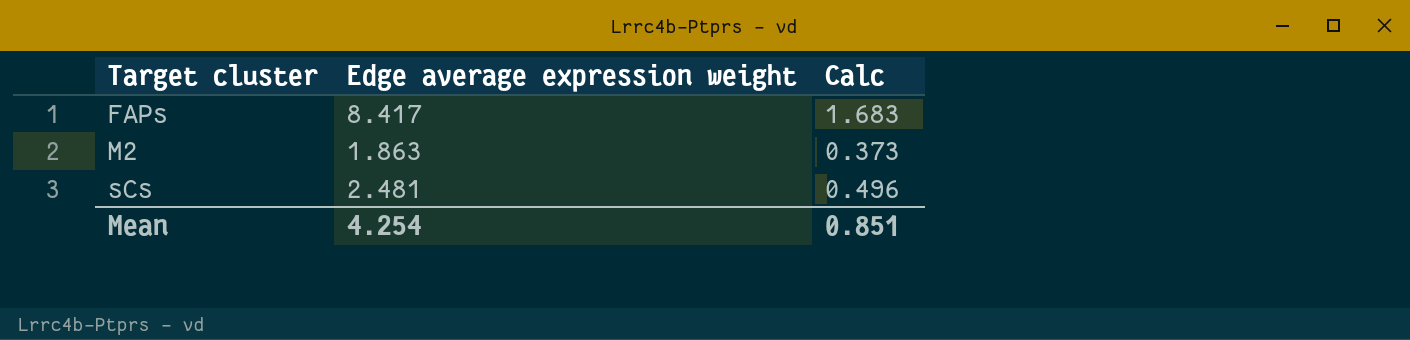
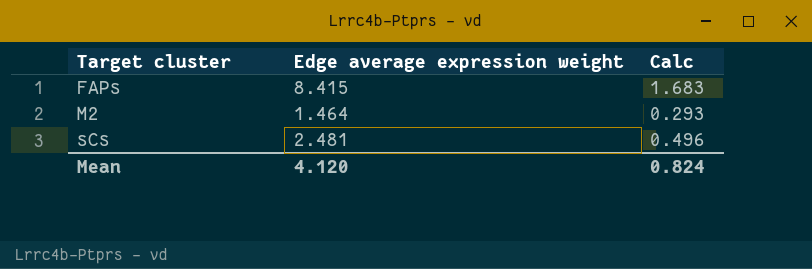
FAPs | Edge average expression weight: 8.417 -> 8.415
M2 | Edge average expression weight: 1.863 -> 1.464
M2 | Calc: 0.373 -> 0.293
Mean | Edge average expression weight: 4.254 -> 4.120
Mean | Calc: 0.851 -> 0.824

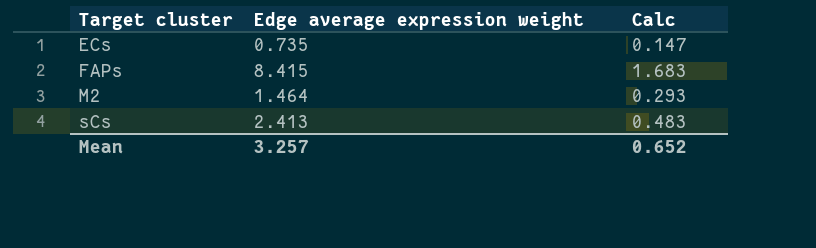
row ECs: none -> 0.735 | 0.147
sCs | Edge average expression weight: 2.481 -> 2.413
sCs | Calc: 0.496 -> 0.483
Mean | Edge average expression weight: 4.120 -> 3.257
Mean | Calc: 0.824 -> 0.652

